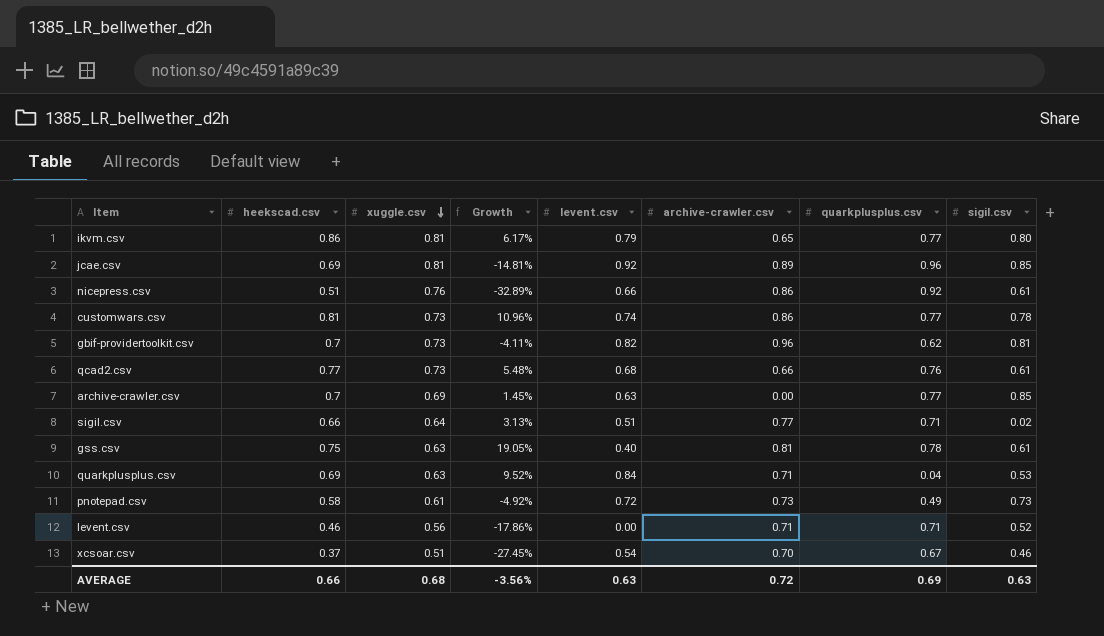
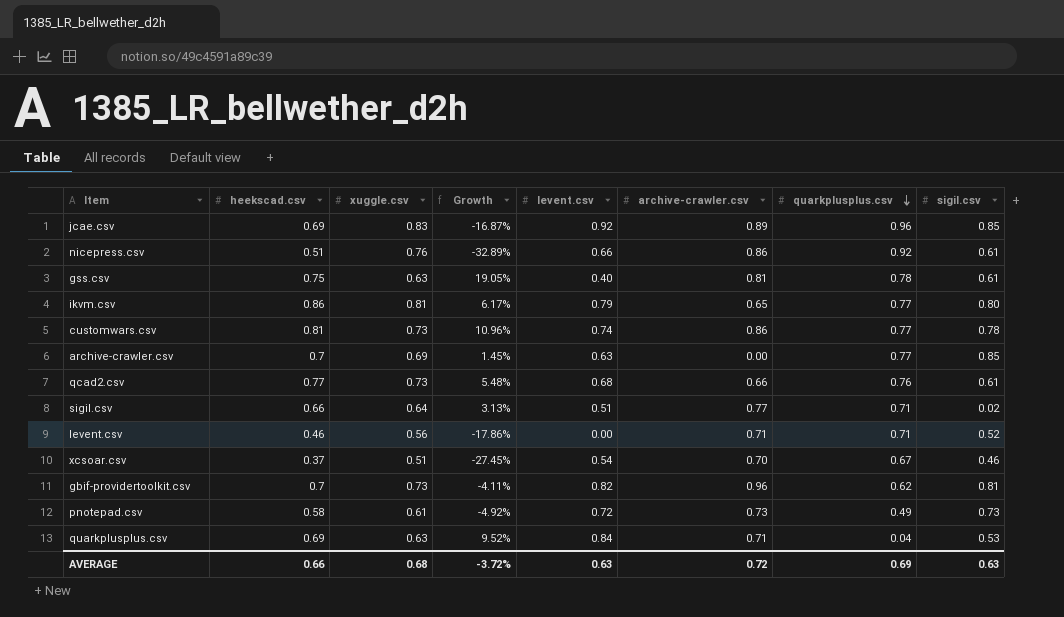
row order: xuggle.csv descending -> quarkplusplus.csv descending
jcae.csv | xuggle.csv: 0.81 -> 0.83
jcae.csv | Growth: -14.81% -> -16.87%
AVERAGE | Growth: -3.56% -> -3.72%

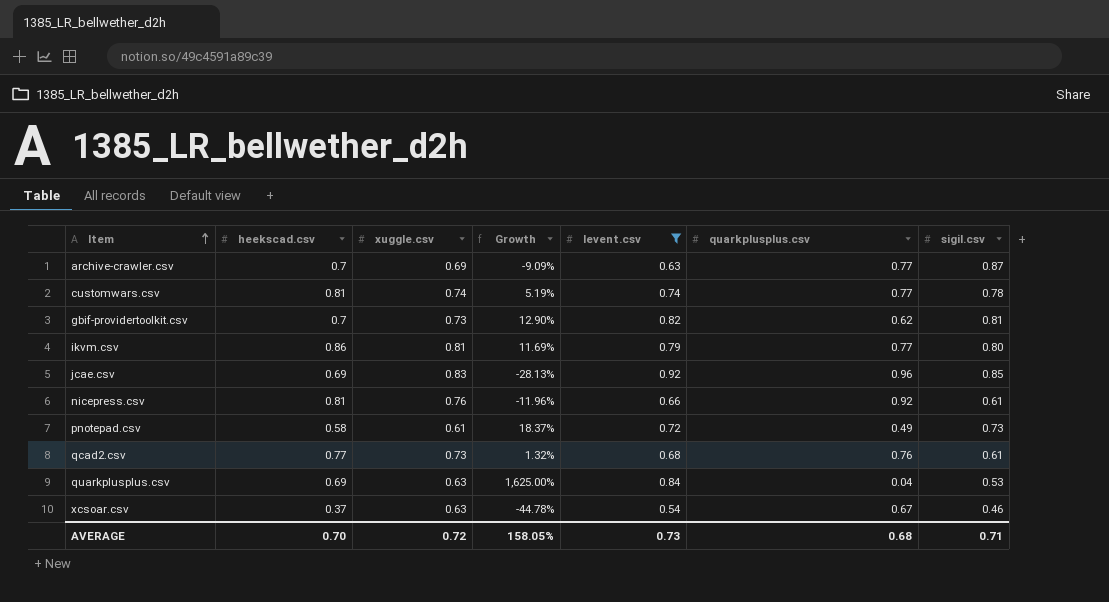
filter: none -> levent.csv >= 0.54
row order: quarkplusplus.csv descending -> Item ascending
column archive-crawler.csv | position: 6 -> none
column Growth | formula: ([heekscad.csv] - [xuggle.csv]) / [xuggle.csv] -> ([heekscad.csv] - [quarkplusplus.csv]) / [quarkplusplus.csv]
archive-crawler.csv | sigil.csv: 0.85 -> 0.87
customwars.csv | xuggle.csv: 0.73 -> 0.74
nicepress.csv | heekscad.csv: 0.51 -> 0.81
xcsoar.csv | xuggle.csv: 0.51 -> 0.63
AVERAGE | heekscad.csv: 0.66 -> 0.70
AVERAGE | xuggle.csv: 0.68 -> 0.72
AVERAGE | Growth: -3.72% -> 158.05%
AVERAGE | levent.csv: 0.63 -> 0.73
AVERAGE | quarkplusplus.csv: 0.69 -> 0.68
AVERAGE | sigil.csv: 0.63 -> 0.71

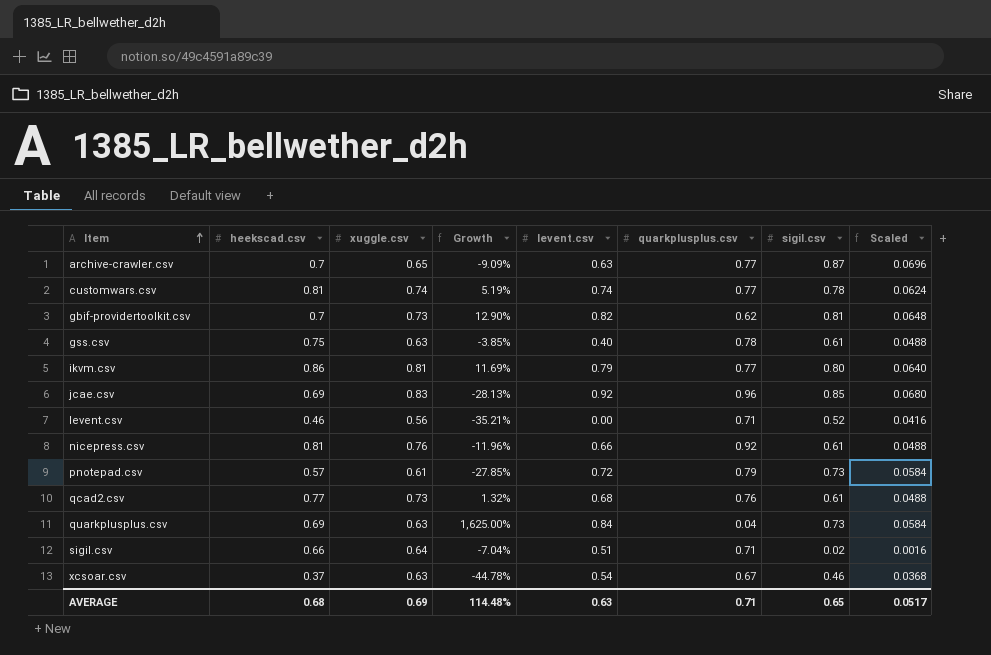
filter: levent.csv >= 0.54 -> none
column Scaled | formula: none -> [sigil.csv] * 0.08
archive-crawler.csv | xuggle.csv: 0.69 -> 0.65
pnotepad.csv | heekscad.csv: 0.58 -> 0.57
pnotepad.csv | Growth: 18.37% -> -27.85%
pnotepad.csv | quarkplusplus.csv: 0.49 -> 0.79
quarkplusplus.csv | sigil.csv: 0.53 -> 0.73
AVERAGE | heekscad.csv: 0.70 -> 0.68
AVERAGE | xuggle.csv: 0.72 -> 0.69
AVERAGE | Growth: 158.05% -> 114.48%
AVERAGE | levent.csv: 0.73 -> 0.63
AVERAGE | quarkplusplus.csv: 0.68 -> 0.71
AVERAGE | sigil.csv: 0.71 -> 0.65

